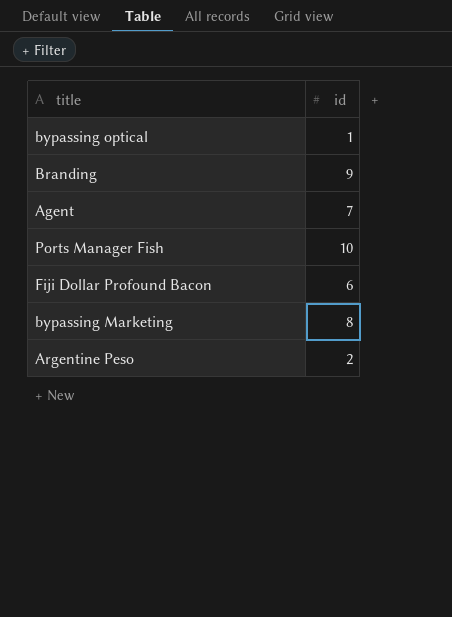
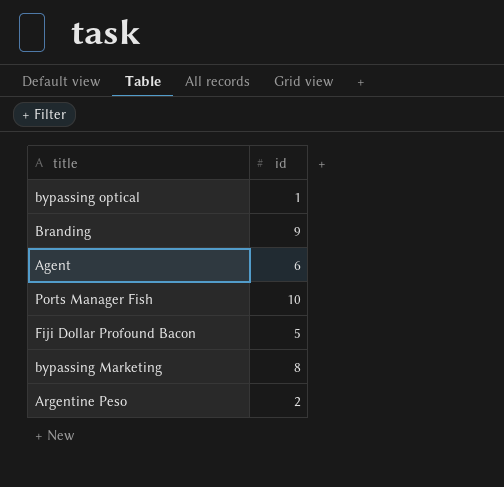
Agent | id: 7 -> 6
Fiji Dollar Profound Bacon | id: 6 -> 5

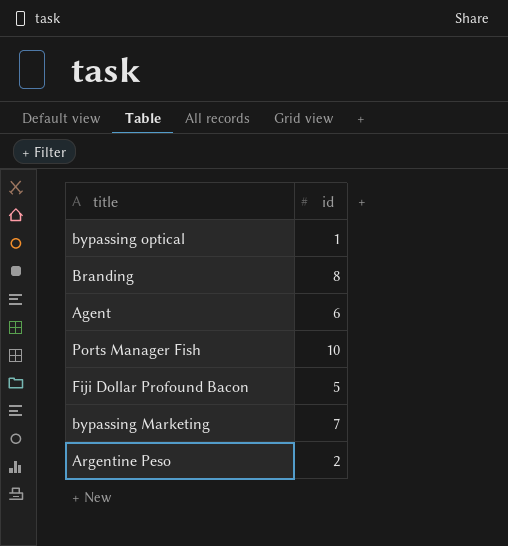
Branding | id: 9 -> 8
bypassing Marketing | id: 8 -> 7

